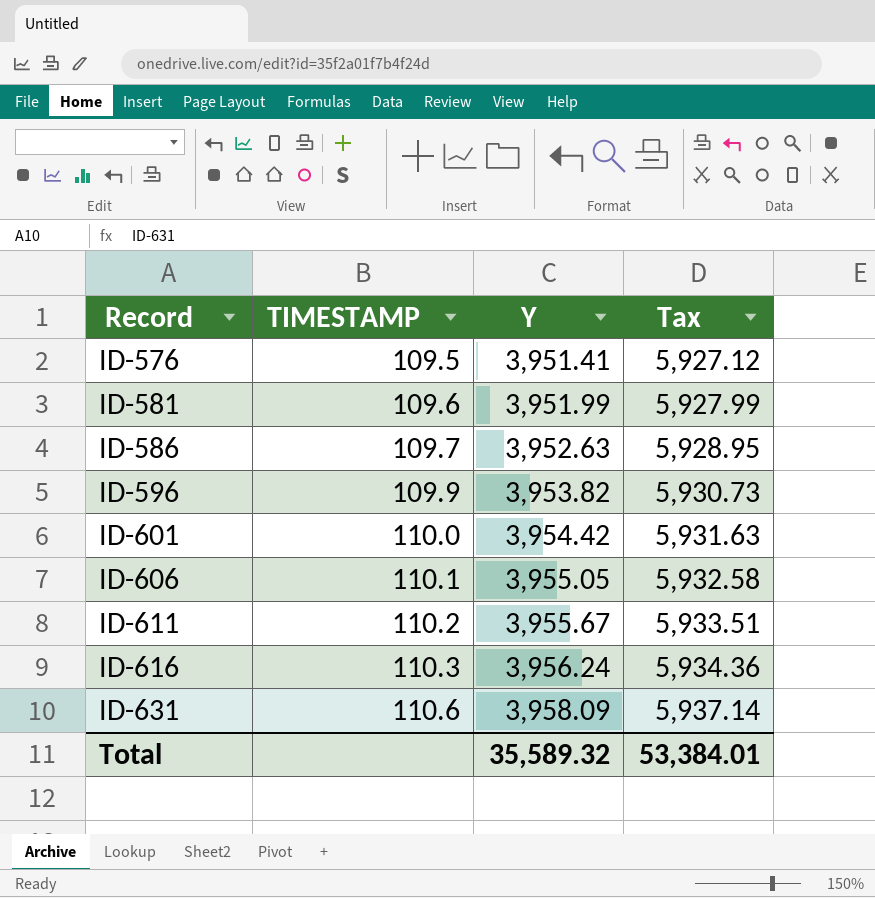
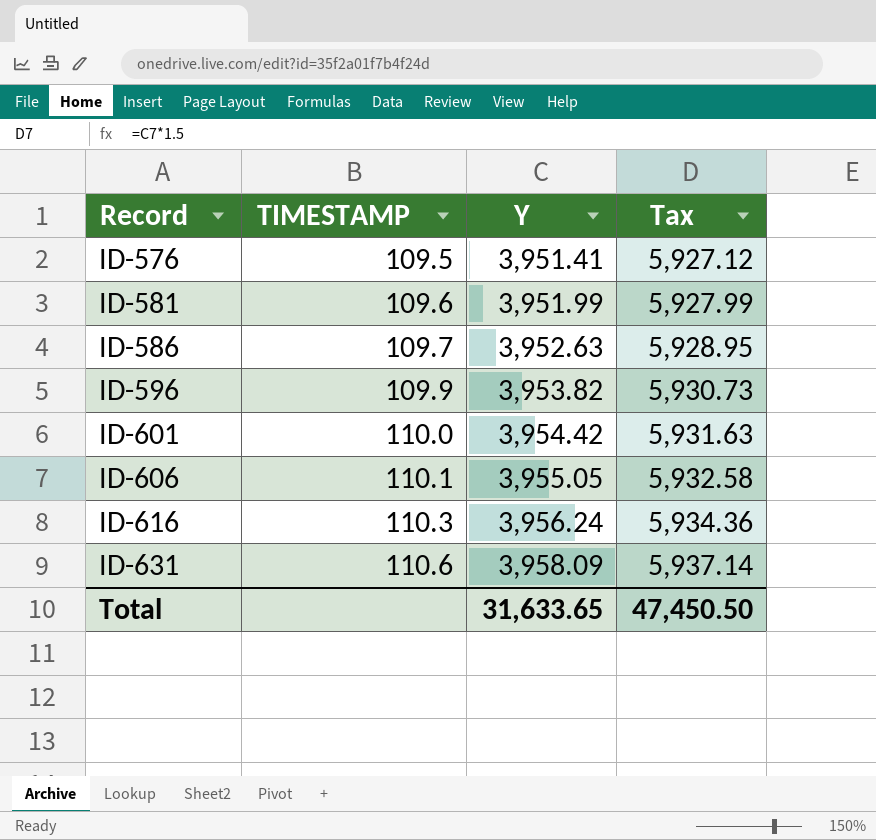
row ID-611: 110.2 | 3,955.67 | 5,933.51 -> none
Total | Y: 35,589.32 -> 31,633.65
Total | Tax: 53,384.01 -> 47,450.50

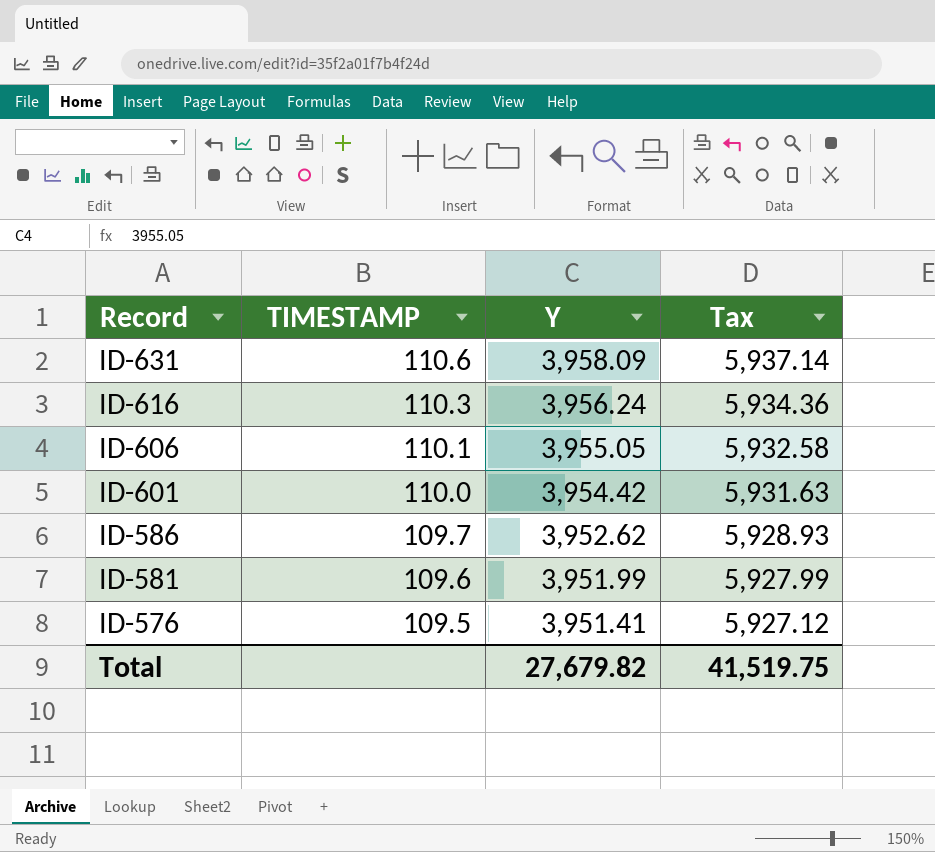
row order: Record ascending -> Record descending
row ID-596: 109.9 | 3,953.82 | 5,930.73 -> none
ID-586 | Y: 3,952.63 -> 3,952.62
ID-586 | Tax: 5,928.95 -> 5,928.93
Total | Y: 31,633.65 -> 27,679.82
Total | Tax: 47,450.50 -> 41,519.75

